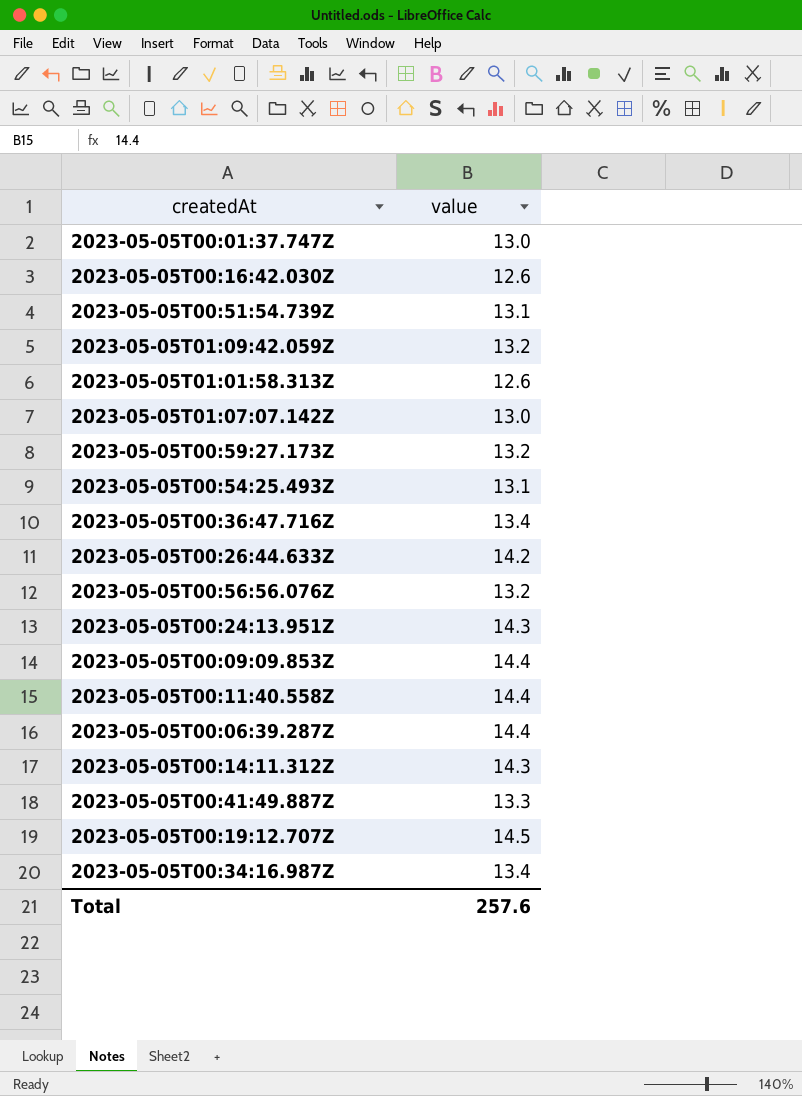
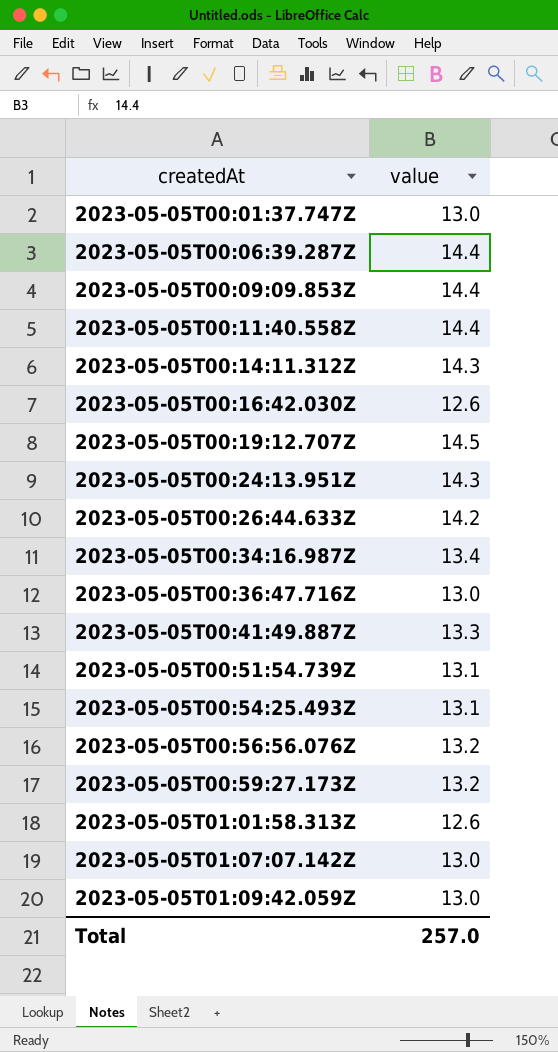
row order: none -> createdAt ascending
2023-05-05T00:36:47.716Z | value: 13.4 -> 13.0
2023-05-05T01:09:42.059Z | value: 13.2 -> 13.0
Total | value: 257.6 -> 257.0

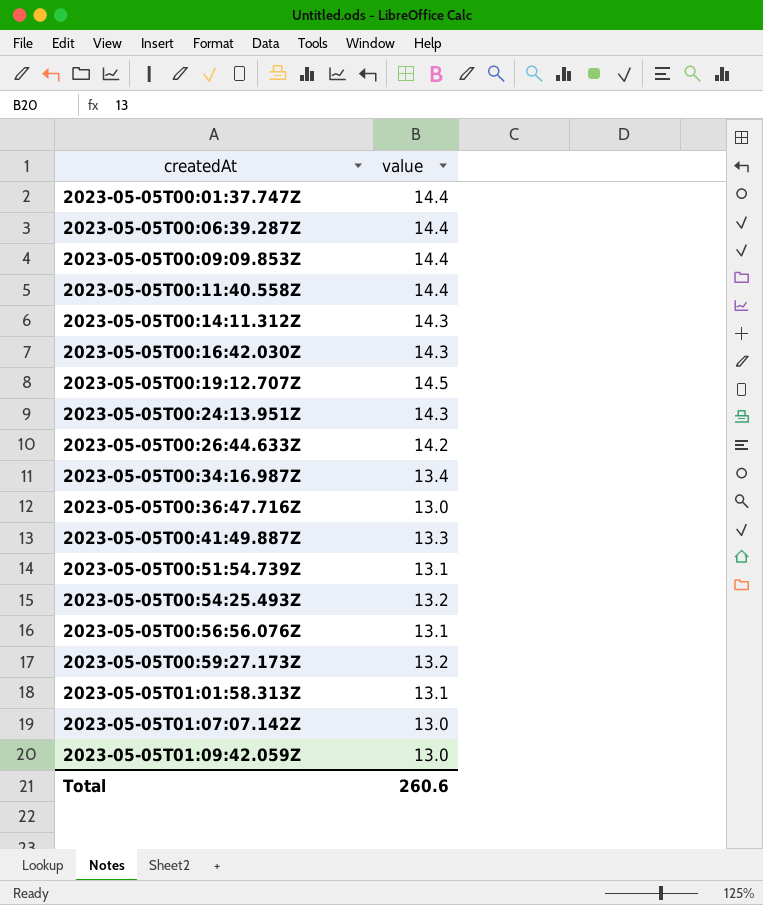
2023-05-05T00:01:37.747Z | value: 13.0 -> 14.4
2023-05-05T00:16:42.030Z | value: 12.6 -> 14.3
2023-05-05T00:54:25.493Z | value: 13.1 -> 13.2
2023-05-05T00:56:56.076Z | value: 13.2 -> 13.1
2023-05-05T01:01:58.313Z | value: 12.6 -> 13.1
Total | value: 257.0 -> 260.6

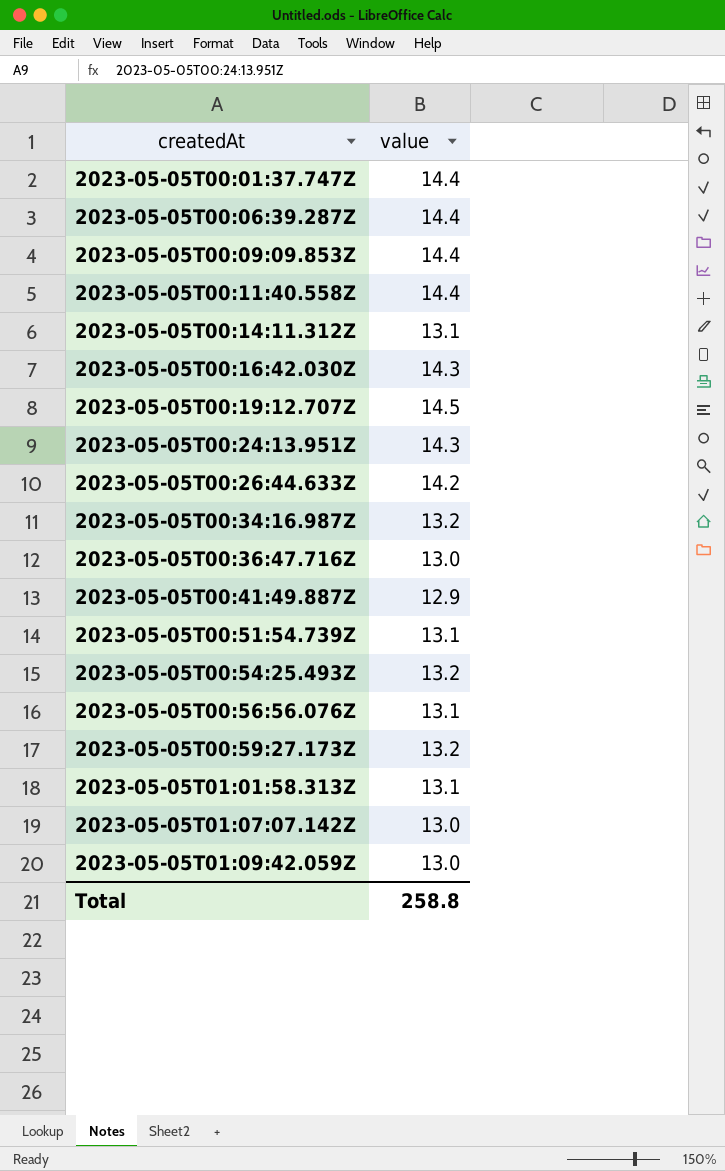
2023-05-05T00:14:11.312Z | value: 14.3 -> 13.1
2023-05-05T00:34:16.987Z | value: 13.4 -> 13.2
2023-05-05T00:41:49.887Z | value: 13.3 -> 12.9
Total | value: 260.6 -> 258.8

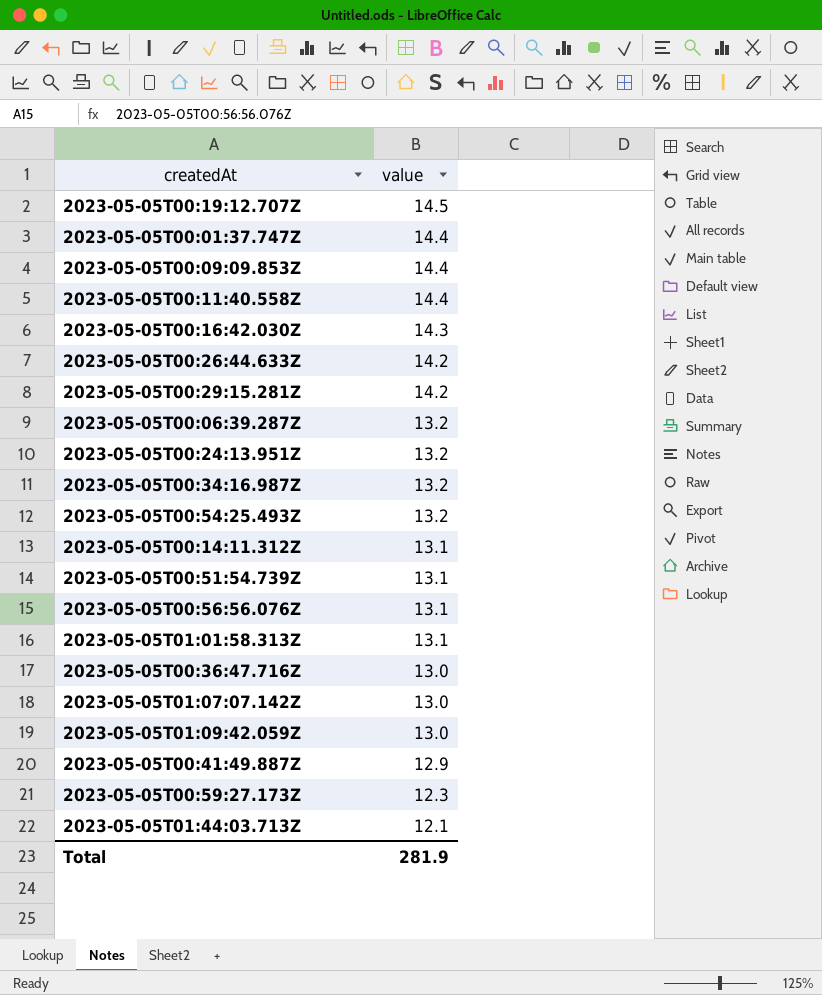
row order: createdAt ascending -> value descending
row 2023-05-05T00:29:15.281Z: none -> 14.2
2023-05-05T00:06:39.287Z | value: 14.4 -> 13.2
2023-05-05T00:24:13.951Z | value: 14.3 -> 13.2
2023-05-05T00:59:27.173Z | value: 13.2 -> 12.3
row 2023-05-05T01:44:03.713Z: none -> 12.1
Total | value: 258.8 -> 281.9

